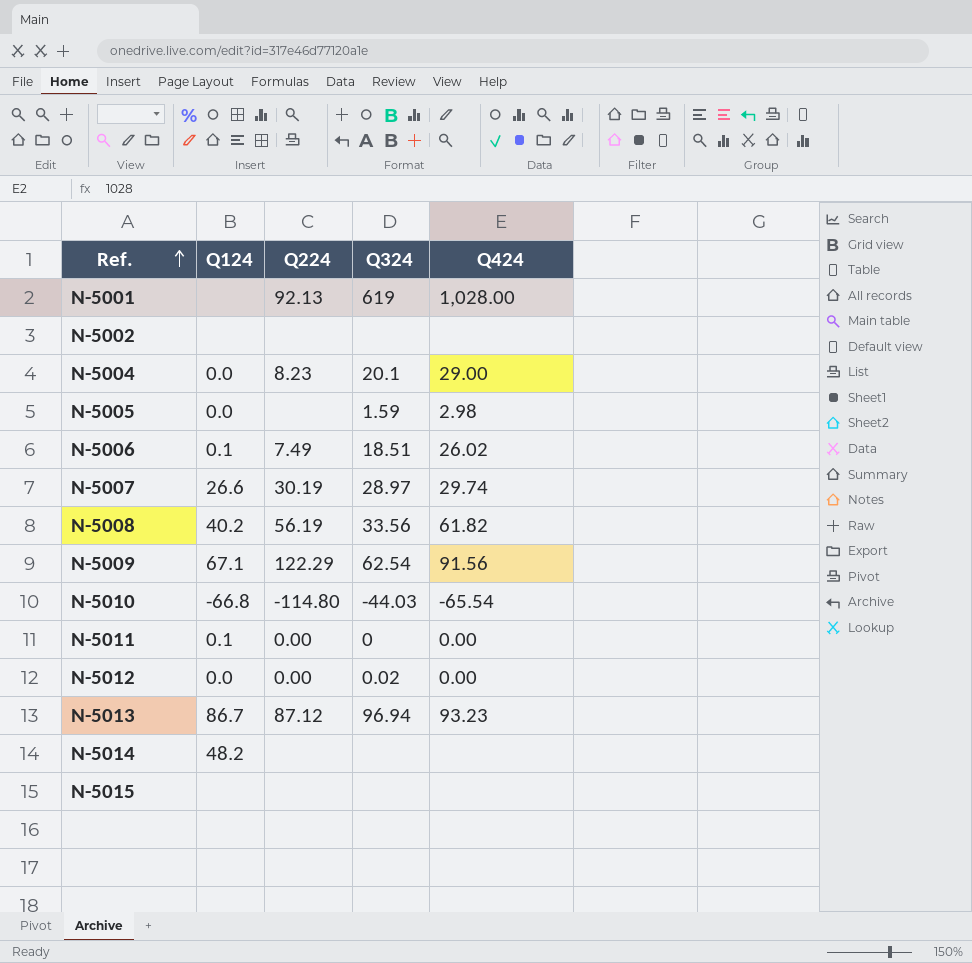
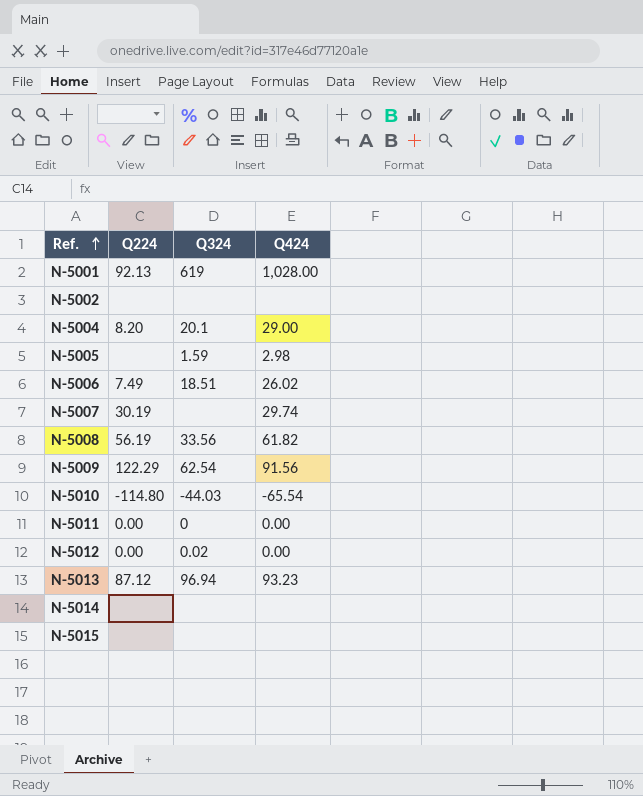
column Q124 | position: 2 -> none
N-5004 | Q224: 8.23 -> 8.20
N-5007 | Q324: 28.97 -> none

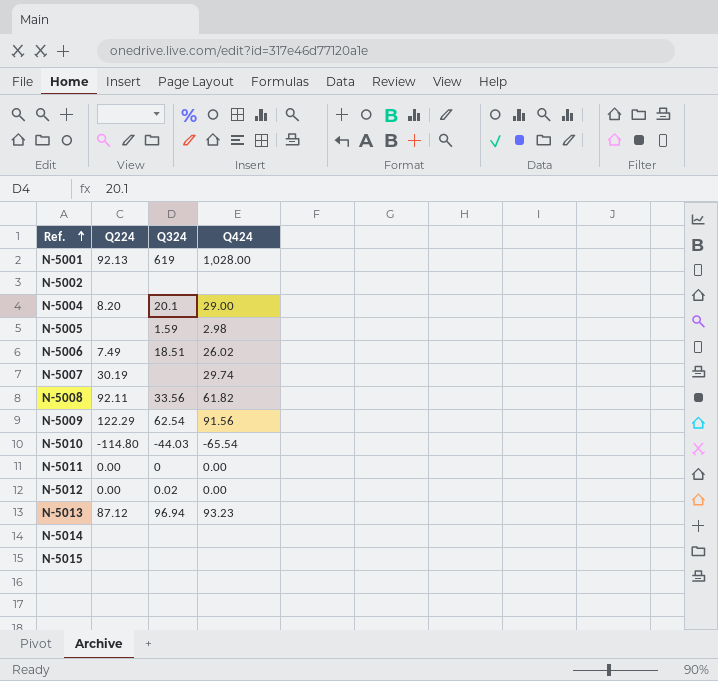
N-5008 | Q224: 56.19 -> 92.11

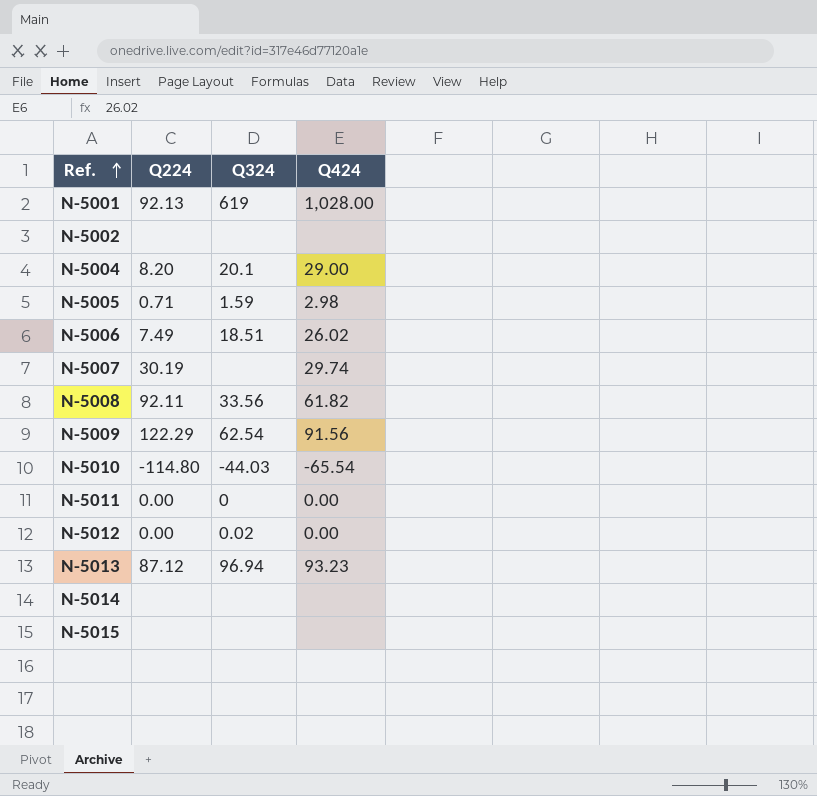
N-5005 | Q224: none -> 0.71

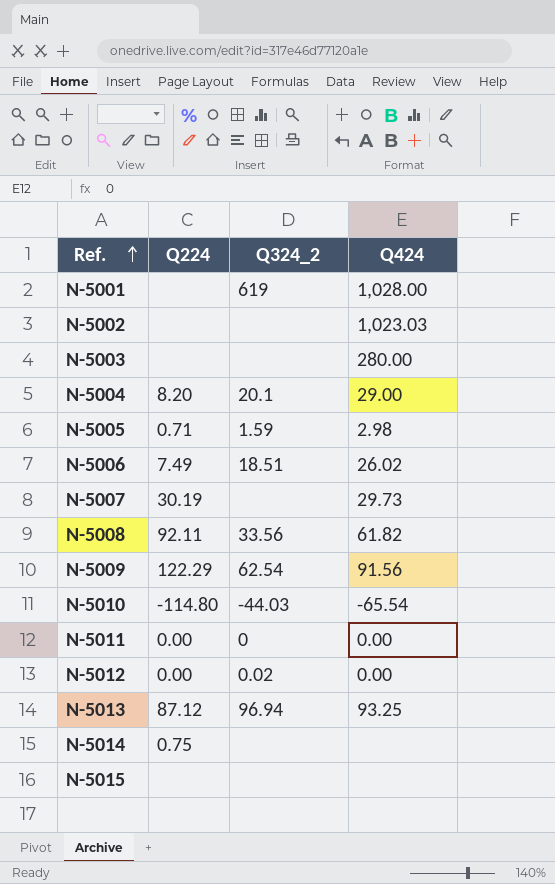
column name: Q324 -> Q324_2
N-5001 | Q224: 92.13 -> none
N-5002 | Q424: none -> 1,023.03
row N-5003: none -> none | none | 280.00
N-5007 | Q424: 29.74 -> 29.73
N-5013 | Q424: 93.23 -> 93.25
N-5014 | Q224: none -> 0.75

